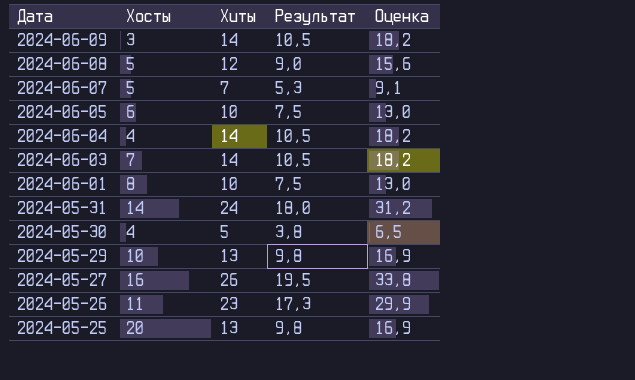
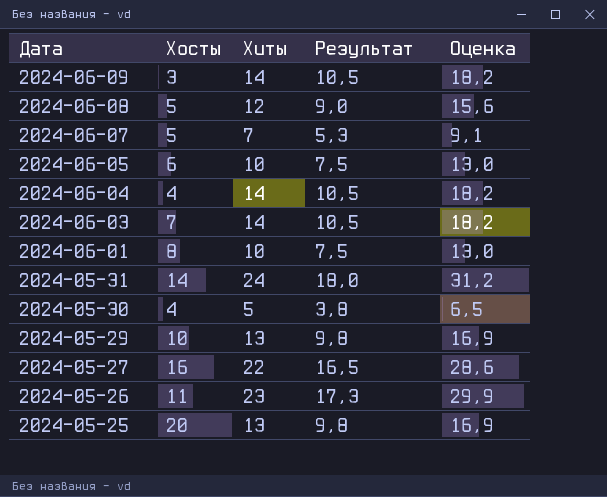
2024-05-27 | Хиты: 26 -> 22
2024-05-27 | Результат: 19,5 -> 16,5
2024-05-27 | Оценка: 33,8 -> 28,6

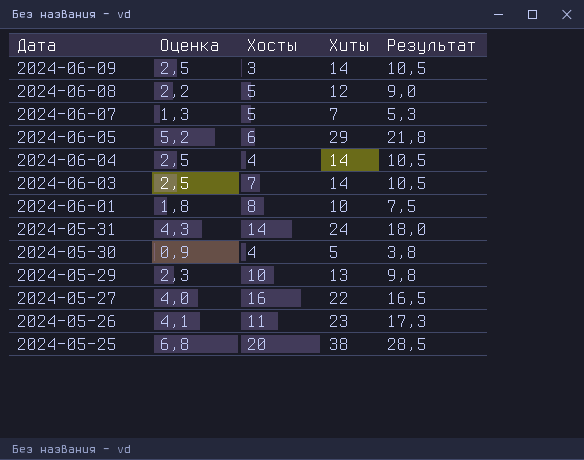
column Оценка | formula: [Хиты] * 1,3 -> [Хиты] * 0,18
column Оценка | position: 5 -> 2
2024-06-05 | Хиты: 10 -> 29
2024-06-05 | Результат: 7,5 -> 21,8
2024-05-25 | Хиты: 13 -> 38
2024-05-25 | Результат: 9,8 -> 28,5

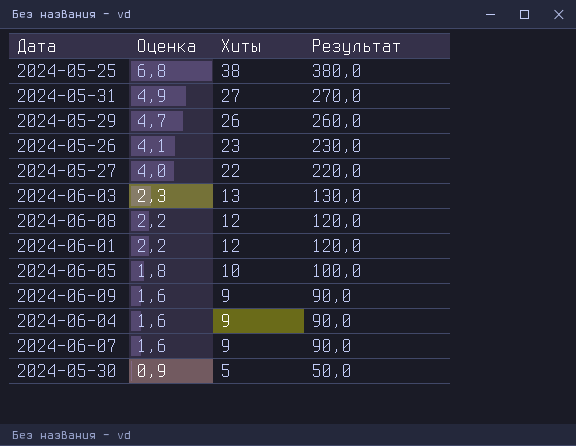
row order: Дата descending -> Оценка descending
column Хосты | position: 3 -> none
column Результат | formula: [Хиты] * 0,75 -> [Хиты] * 10
2024-05-31 | Оценка: 4,3 -> 4,9
2024-05-31 | Хиты: 24 -> 27
2024-05-29 | Оценка: 2,3 -> 4,7
2024-05-29 | Хиты: 13 -> 26
2024-06-03 | Оценка: 2,5 -> 2,3
2024-06-03 | Хиты: 14 -> 13
2024-06-01 | Оценка: 1,8 -> 2,2
2024-06-01 | Хиты: 10 -> 12
2024-06-05 | Оценка: 5,2 -> 1,8
2024-06-05 | Хиты: 29 -> 10
2024-06-09 | Оценка: 2,5 -> 1,6
2024-06-09 | Хиты: 14 -> 9
2024-06-04 | Оценка: 2,5 -> 1,6
2024-06-04 | Хиты: 14 -> 9
2024-06-07 | Оценка: 1,3 -> 1,6
2024-06-07 | Хиты: 7 -> 9

